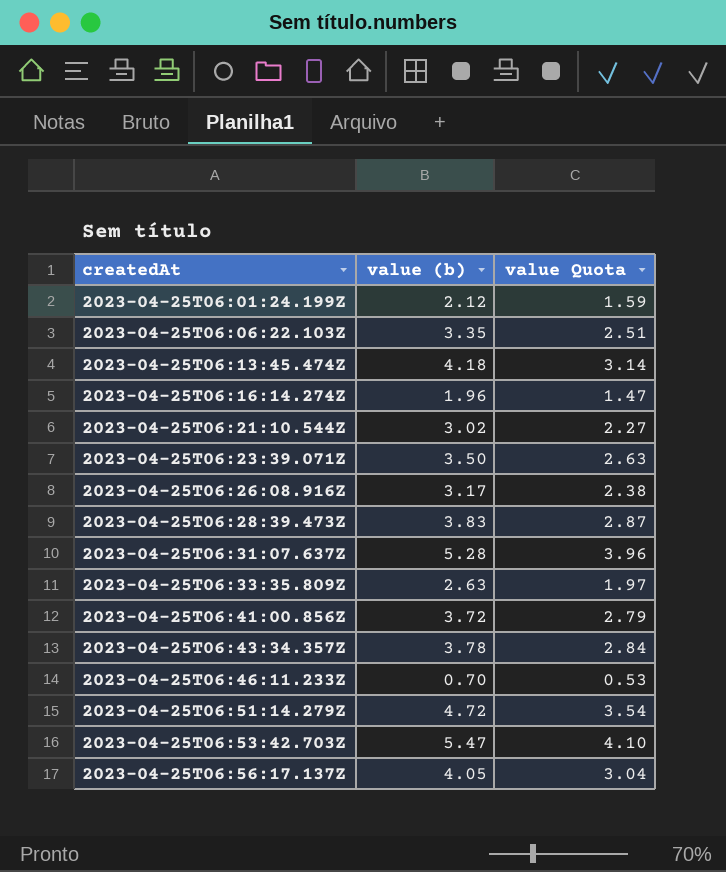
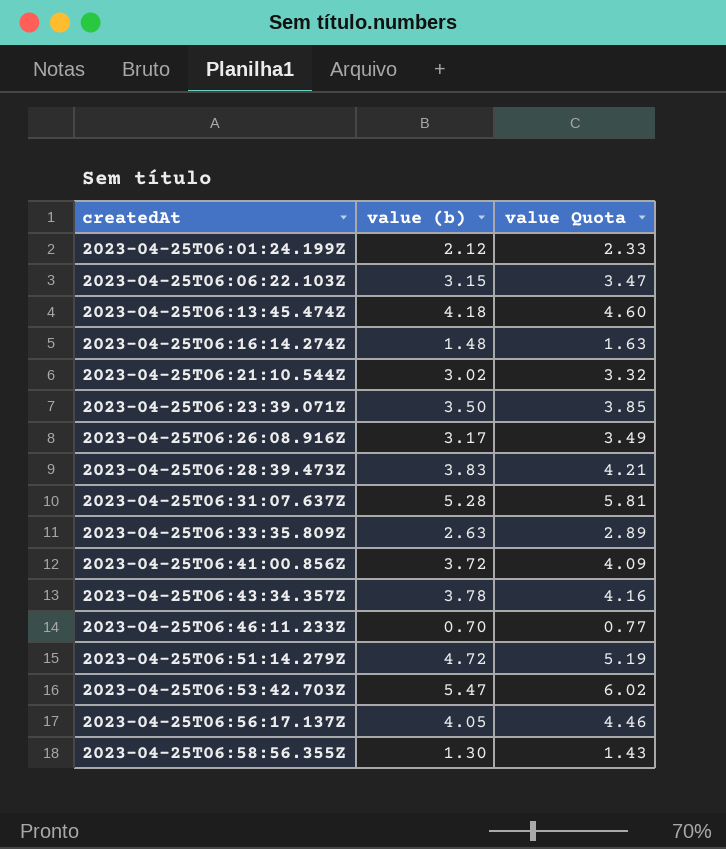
column value Quota | formula: [value (b)] * 0.75 -> [value (b)] * 1.1
2023-04-25T06:06:22.103Z | value (b): 3.35 -> 3.15
2023-04-25T06:16:14.274Z | value (b): 1.96 -> 1.48
row 2023-04-25T06:58:56.355Z: none -> 1.30 | 1.43

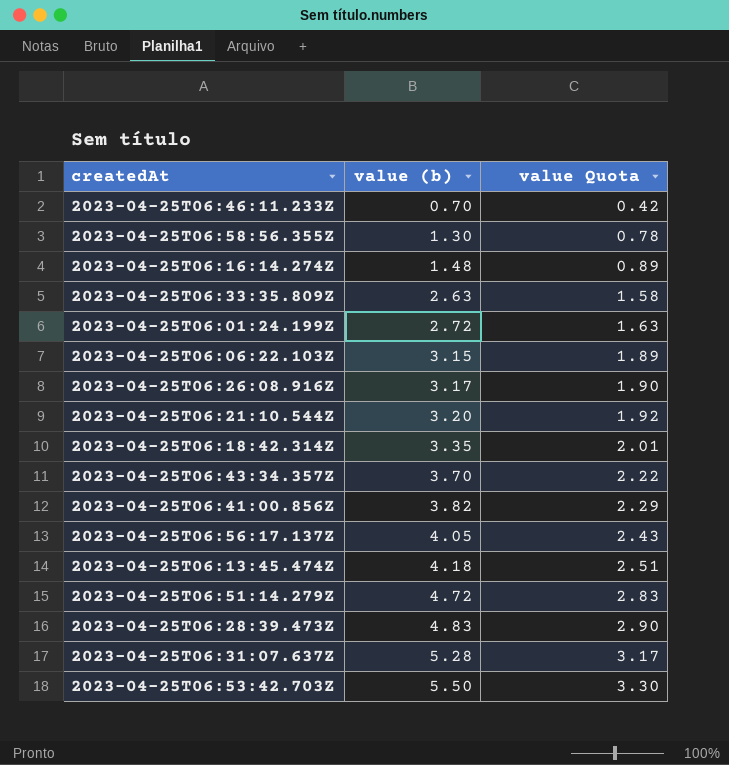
row order: createdAt ascending -> value (b) ascending
column value Quota | formula: [value (b)] * 1.1 -> [value (b)] * 0.6
row 2023-04-25T06:23:39.071Z: 3.50 | 3.85 -> none
2023-04-25T06:01:24.199Z | value (b): 2.12 -> 2.72
2023-04-25T06:21:10.544Z | value (b): 3.02 -> 3.20
row 2023-04-25T06:18:42.314Z: none -> 3.35 | 2.01
2023-04-25T06:43:34.357Z | value (b): 3.78 -> 3.70
2023-04-25T06:41:00.856Z | value (b): 3.72 -> 3.82
2023-04-25T06:28:39.473Z | value (b): 3.83 -> 4.83
2023-04-25T06:53:42.703Z | value (b): 5.47 -> 5.50

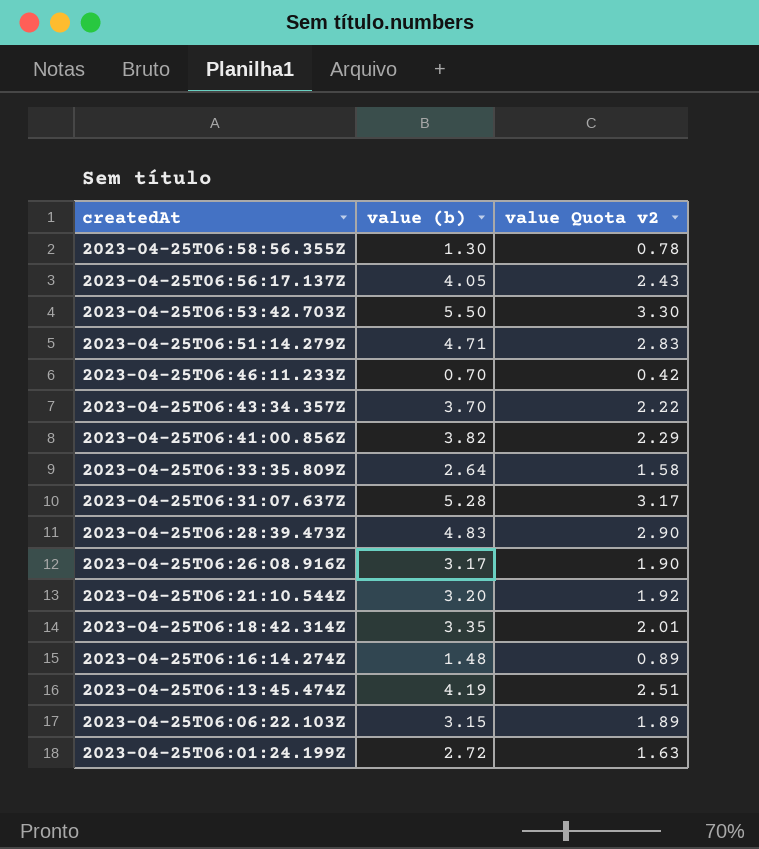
row order: value (b) ascending -> createdAt descending
column name: value Quota -> value Quota v2
2023-04-25T06:51:14.279Z | value (b): 4.72 -> 4.71
2023-04-25T06:33:35.809Z | value (b): 2.63 -> 2.64
2023-04-25T06:13:45.474Z | value (b): 4.18 -> 4.19

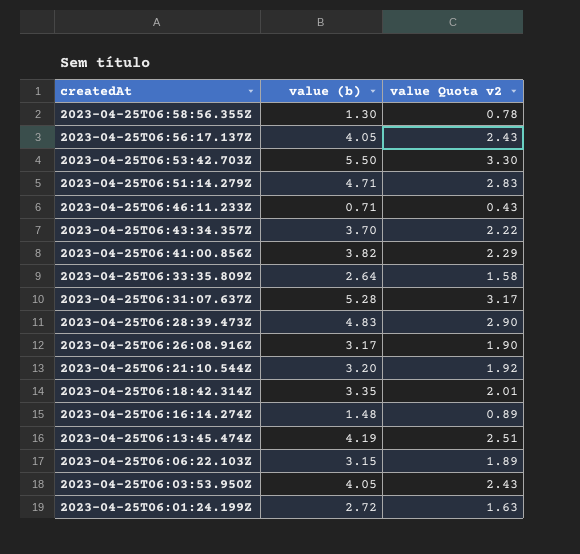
2023-04-25T06:46:11.233Z | value (b): 0.70 -> 0.71
2023-04-25T06:46:11.233Z | value Quota v2: 0.42 -> 0.43
row 2023-04-25T06:03:53.950Z: none -> 4.05 | 2.43

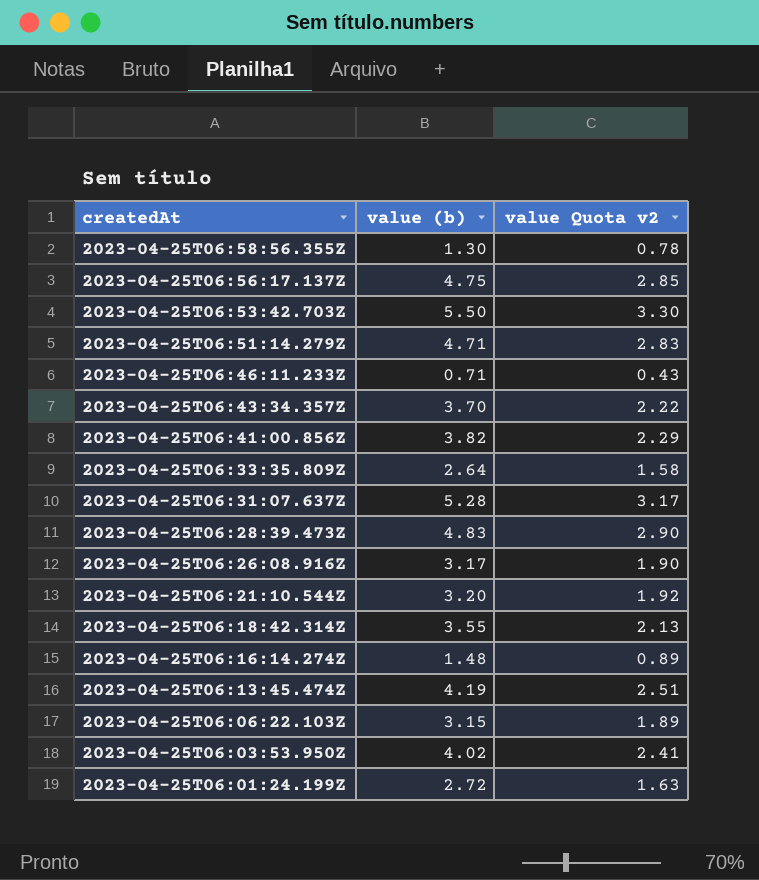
2023-04-25T06:56:17.137Z | value (b): 4.05 -> 4.75
2023-04-25T06:56:17.137Z | value Quota v2: 2.43 -> 2.85
2023-04-25T06:18:42.314Z | value (b): 3.35 -> 3.55
2023-04-25T06:18:42.314Z | value Quota v2: 2.01 -> 2.13
2023-04-25T06:03:53.950Z | value (b): 4.05 -> 4.02
2023-04-25T06:03:53.950Z | value Quota v2: 2.43 -> 2.41

